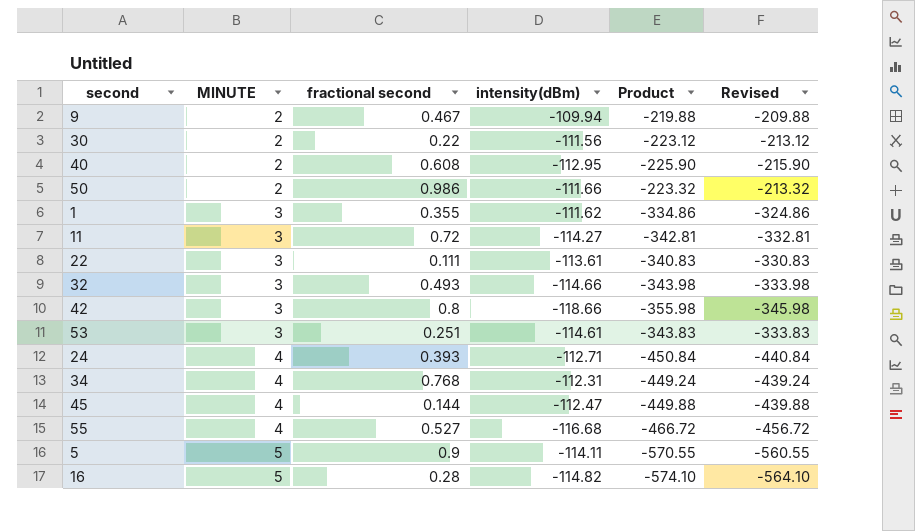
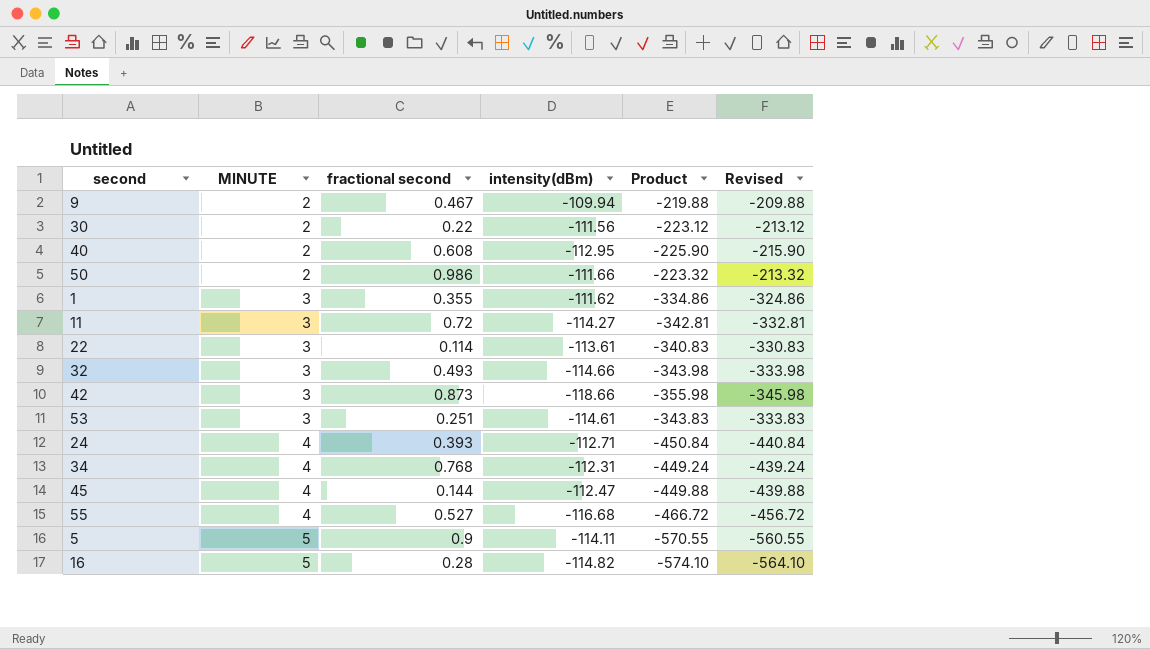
22 | fractional second: 0.111 -> 0.114
42 | fractional second: 0.8 -> 0.873

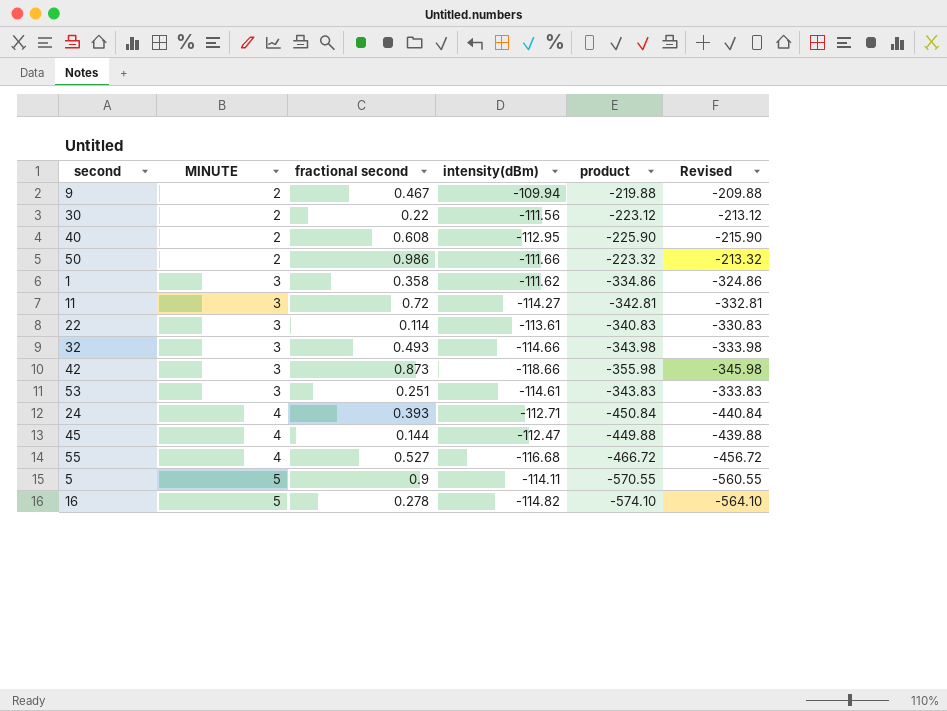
column name: Product -> product
row 34: 4 | 0.768 | -112.31 | -449.24 | -439.24 -> none
1 | fractional second: 0.355 -> 0.358
16 | fractional second: 0.28 -> 0.278

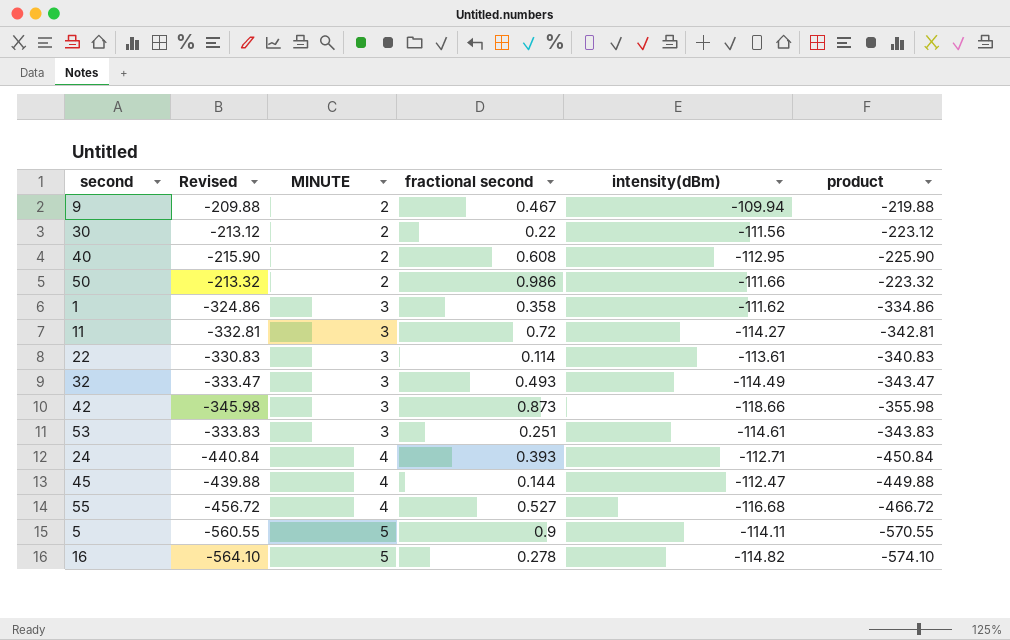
column Revised | position: 6 -> 2
32 | Revised: -333.98 -> -333.47
32 | intensity(dBm): -114.66 -> -114.49
32 | product: -343.98 -> -343.47

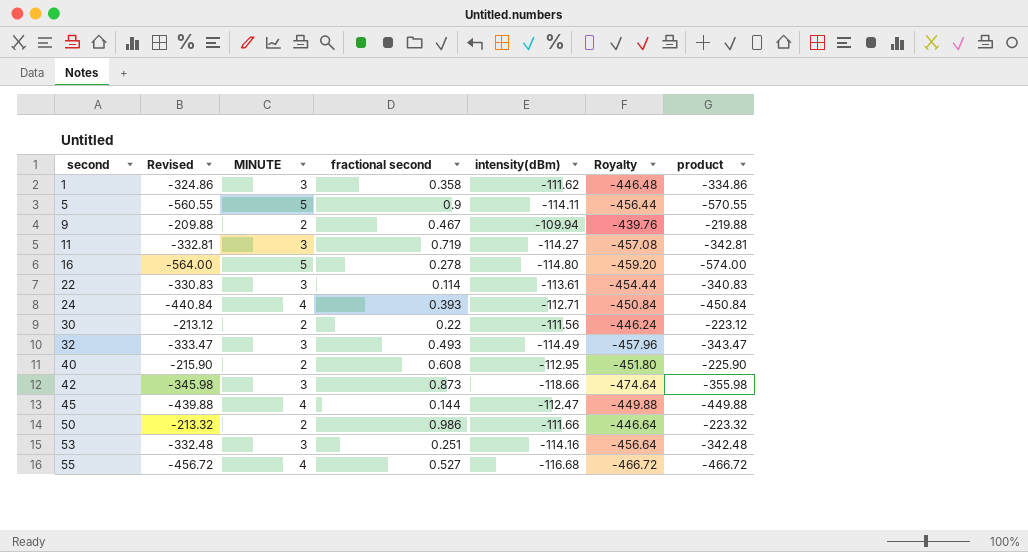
row order: MINUTE ascending -> second ascending
column Royalty | formula: none -> [intensity(dBm)] * 4
11 | fractional second: 0.72 -> 0.719
16 | Revised: -564.10 -> -564.00
16 | intensity(dBm): -114.82 -> -114.80
16 | product: -574.10 -> -574.00
53 | Revised: -333.83 -> -332.48
53 | intensity(dBm): -114.61 -> -114.16
53 | product: -343.83 -> -342.48

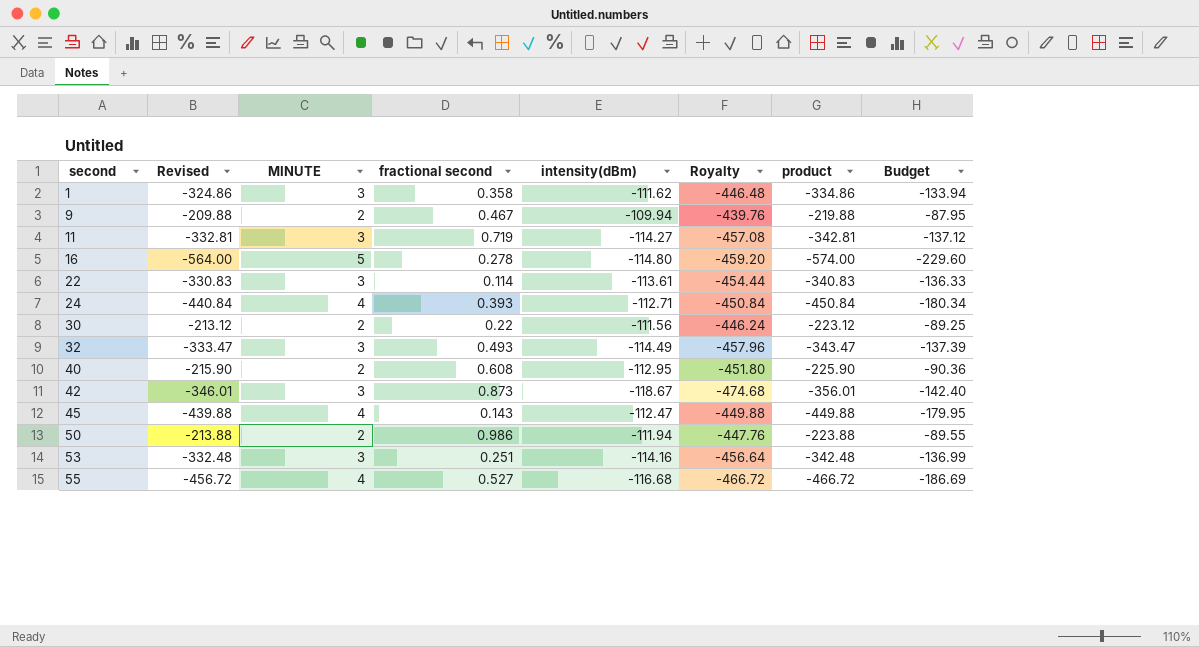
column Budget | formula: none -> [product] * 0.4
row 5: -560.55 | 5 | 0.9 | -114.11 | -456.44 | -570.55 -> none
42 | Revised: -345.98 -> -346.01
42 | intensity(dBm): -118.66 -> -118.67
42 | Royalty: -474.64 -> -474.68
42 | product: -355.98 -> -356.01
45 | fractional second: 0.144 -> 0.143
50 | Revised: -213.32 -> -213.88
50 | intensity(dBm): -111.66 -> -111.94
50 | Royalty: -446.64 -> -447.76
50 | product: -223.32 -> -223.88

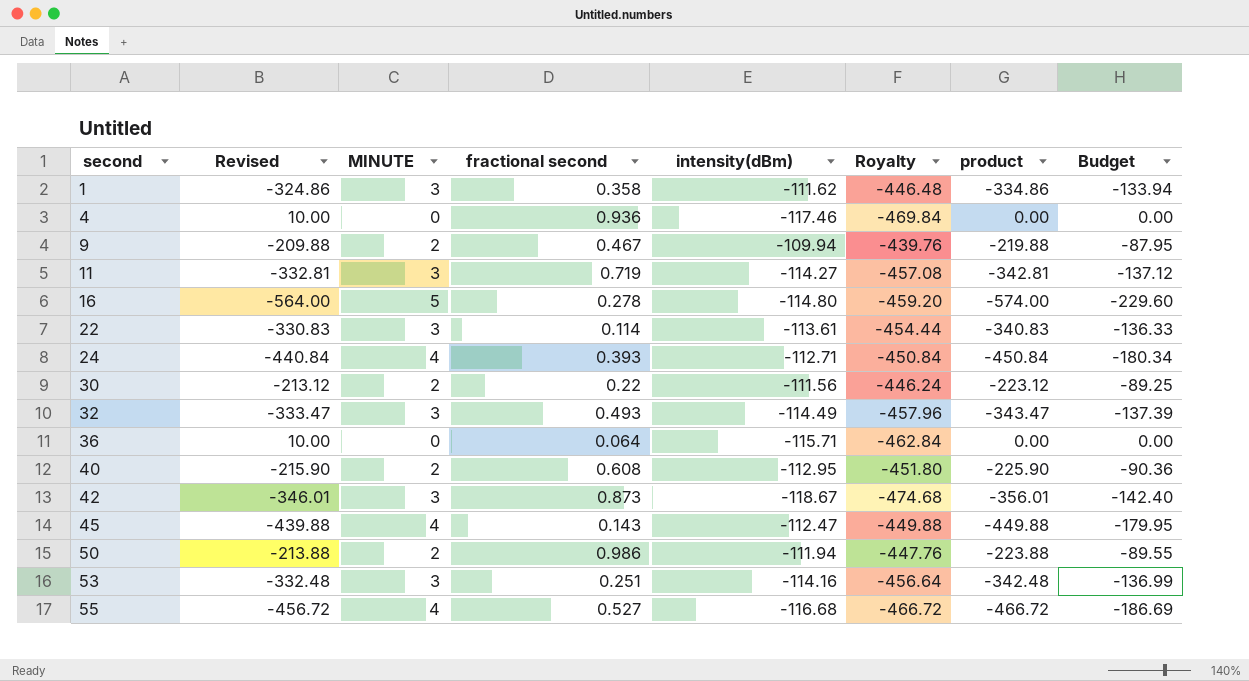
row 4: none -> 10.00 | 0 | 0.936 | -117.46 | -469.84 | 0.00 | 0.00
row 36: none -> 10.00 | 0 | 0.064 | -115.71 | -462.84 | 0.00 | 0.00

